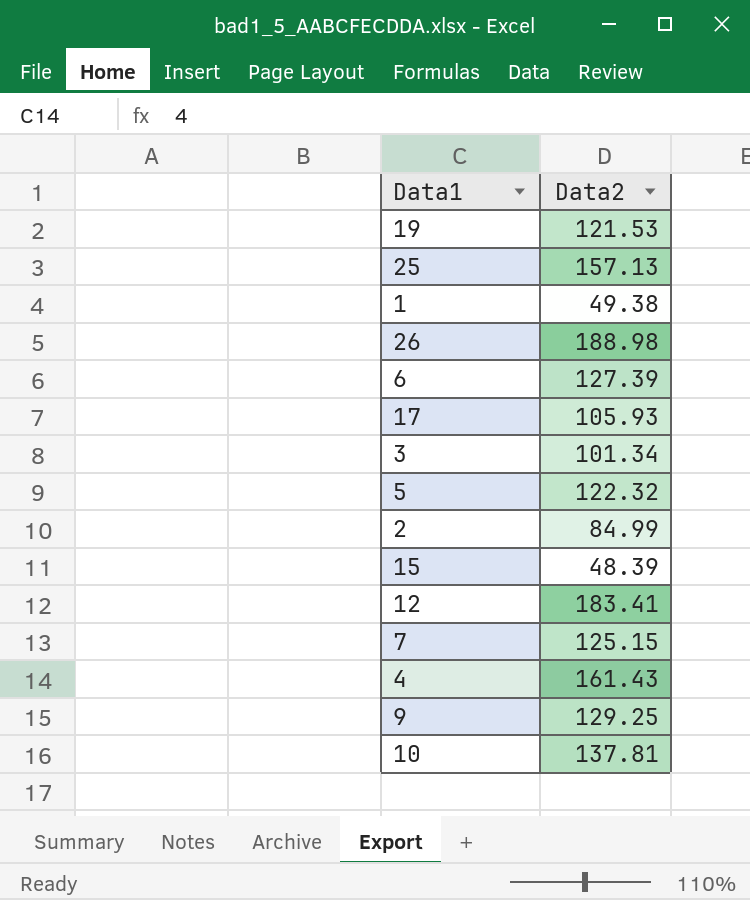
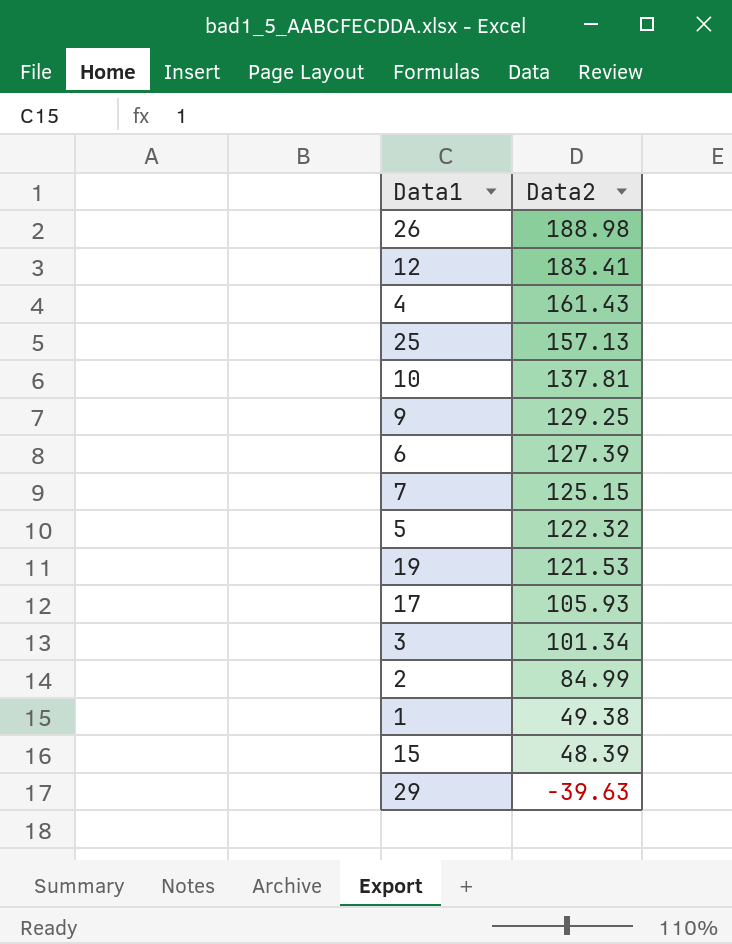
row order: none -> Data2 descending
row 29: none -> -39.63

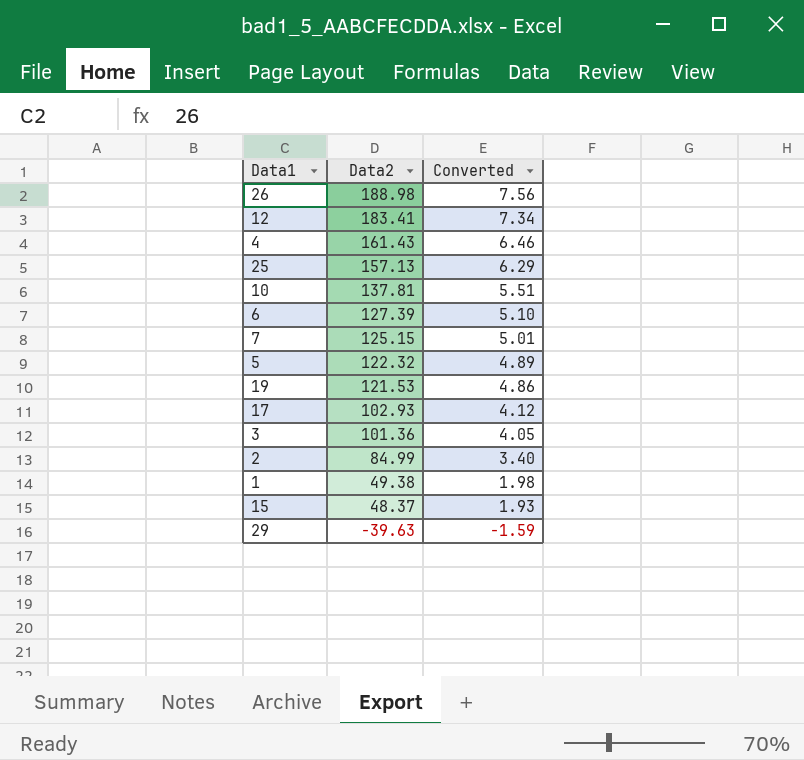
column Converted | formula: none -> [Data2] * 0.04
row 9: 129.25 -> none
17 | Data2: 105.93 -> 102.93
3 | Data2: 101.34 -> 101.36
15 | Data2: 48.39 -> 48.37

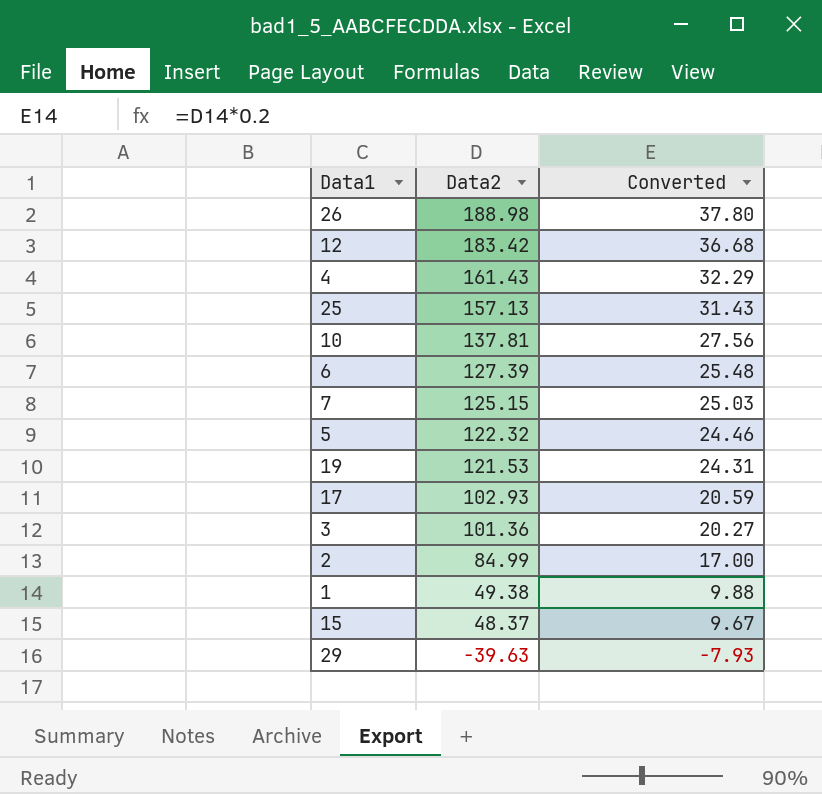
column Converted | formula: [Data2] * 0.04 -> [Data2] * 0.2
12 | Data2: 183.41 -> 183.42

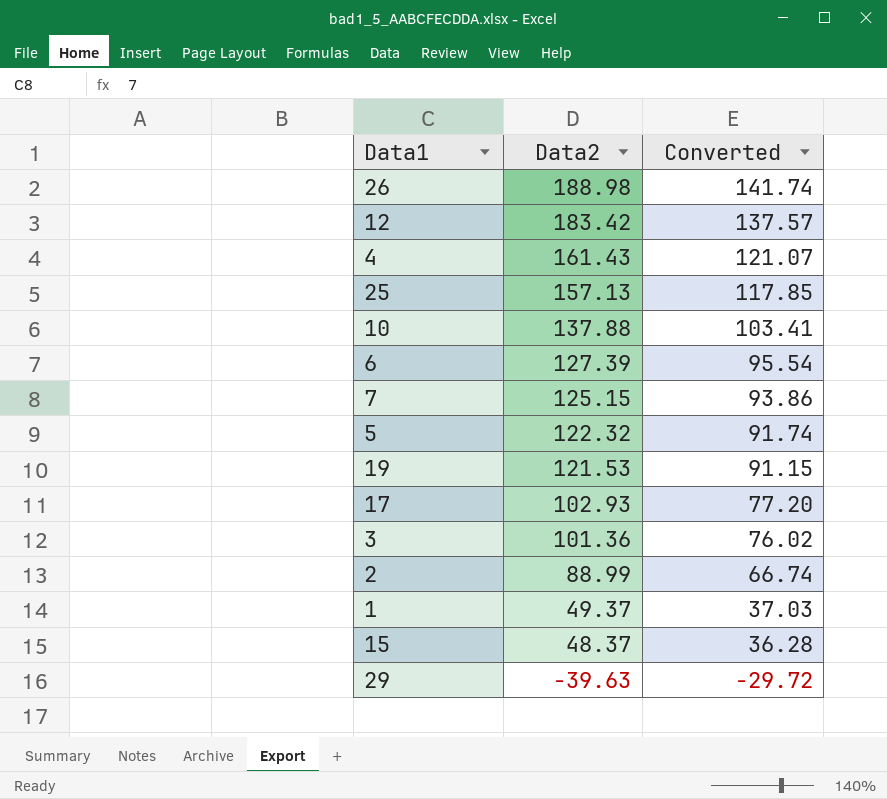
column Converted | formula: [Data2] * 0.2 -> [Data2] * 0.75
10 | Data2: 137.81 -> 137.88
2 | Data2: 84.99 -> 88.99
1 | Data2: 49.38 -> 49.37

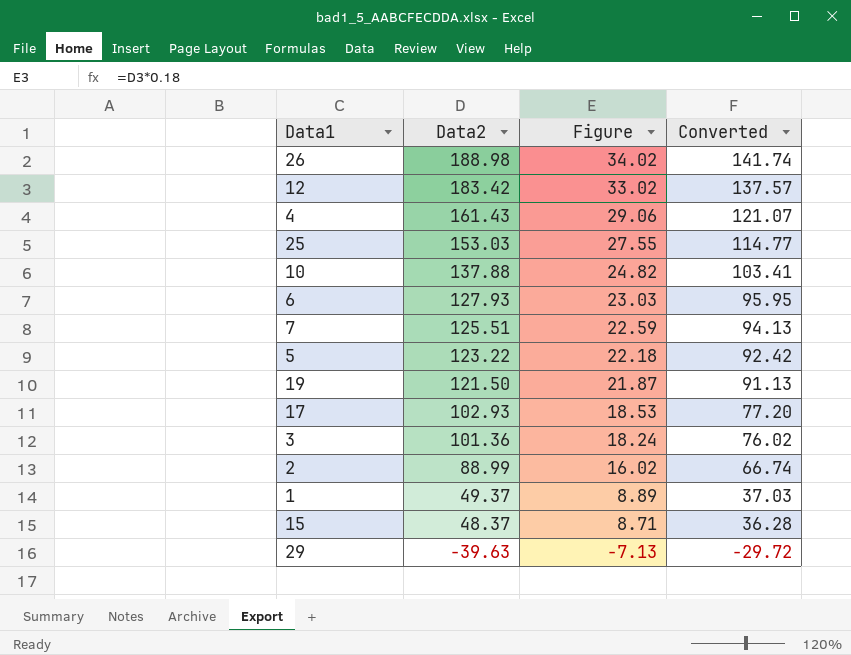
column Figure | formula: none -> [Data2] * 0.18
25 | Data2: 157.13 -> 153.03
25 | Converted: 117.85 -> 114.77
6 | Data2: 127.39 -> 127.93
6 | Converted: 95.54 -> 95.95
7 | Data2: 125.15 -> 125.51
7 | Converted: 93.86 -> 94.13
5 | Data2: 122.32 -> 123.22
5 | Converted: 91.74 -> 92.42
19 | Data2: 121.53 -> 121.50
19 | Converted: 91.15 -> 91.13

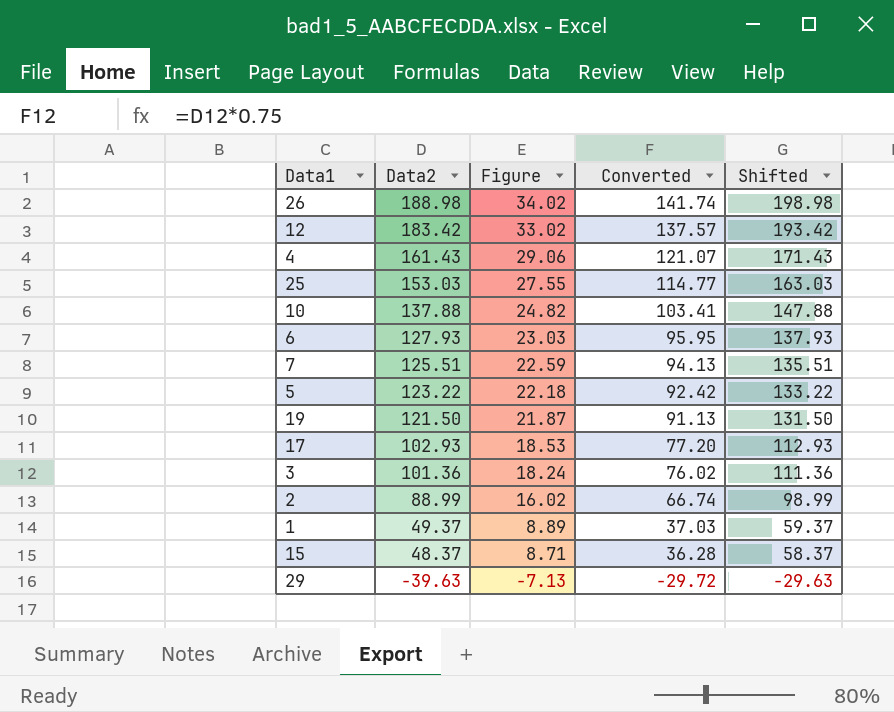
column Shifted | formula: none -> [Data2] + 10

